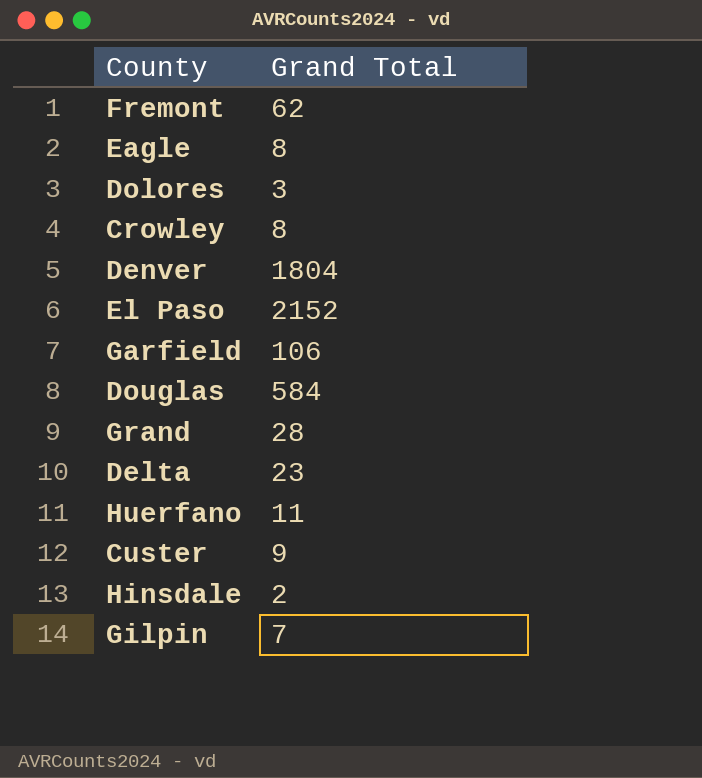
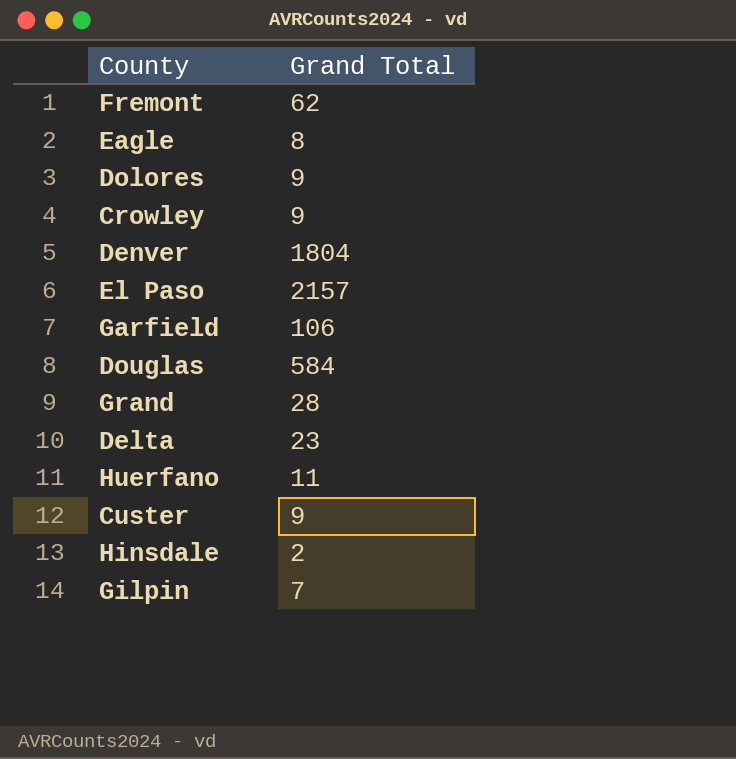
Dolores | Grand Total: 3 -> 9
Crowley | Grand Total: 8 -> 9
El Paso | Grand Total: 2152 -> 2157

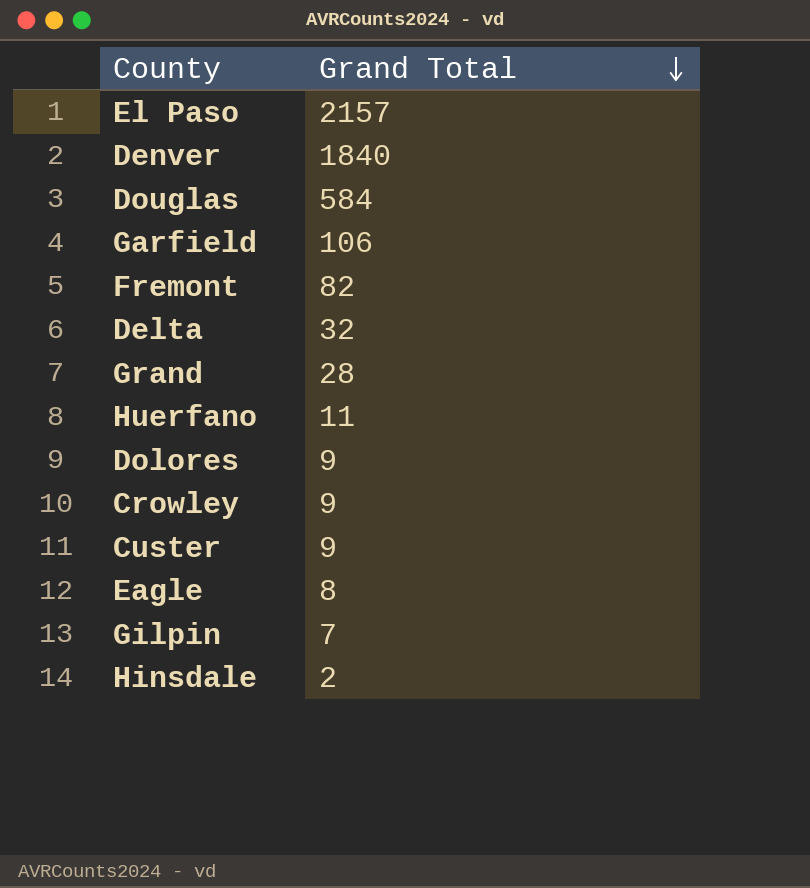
row order: none -> Grand Total descending
Denver | Grand Total: 1804 -> 1840
Fremont | Grand Total: 62 -> 82
Delta | Grand Total: 23 -> 32

